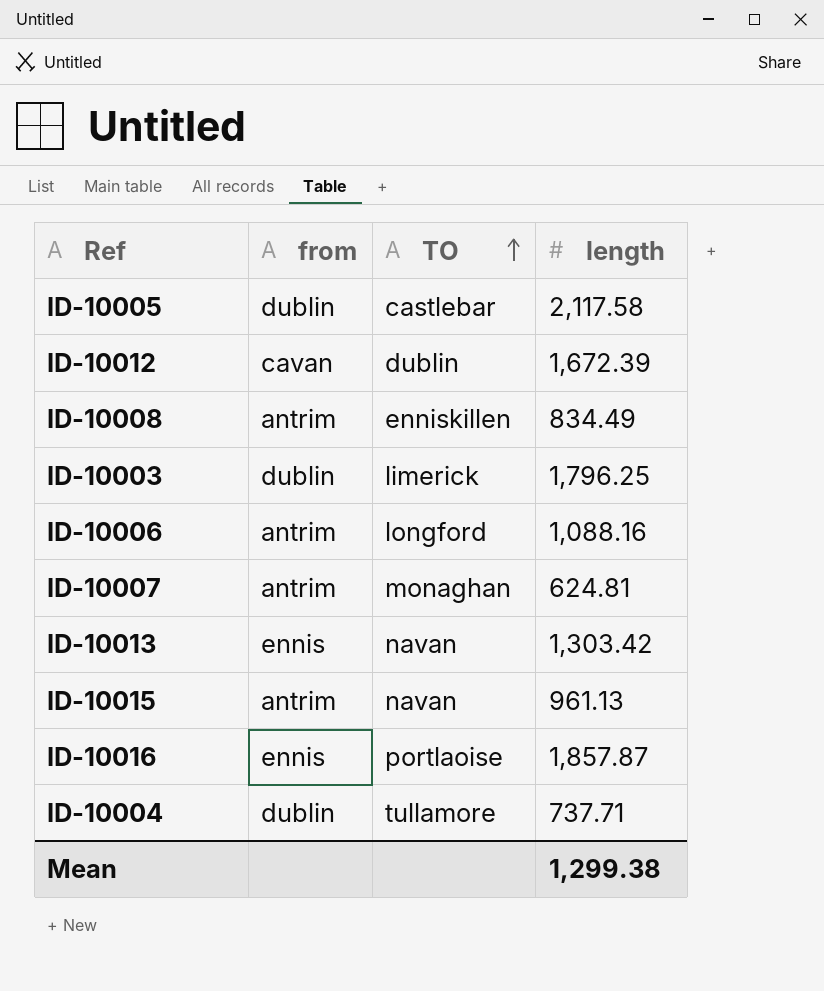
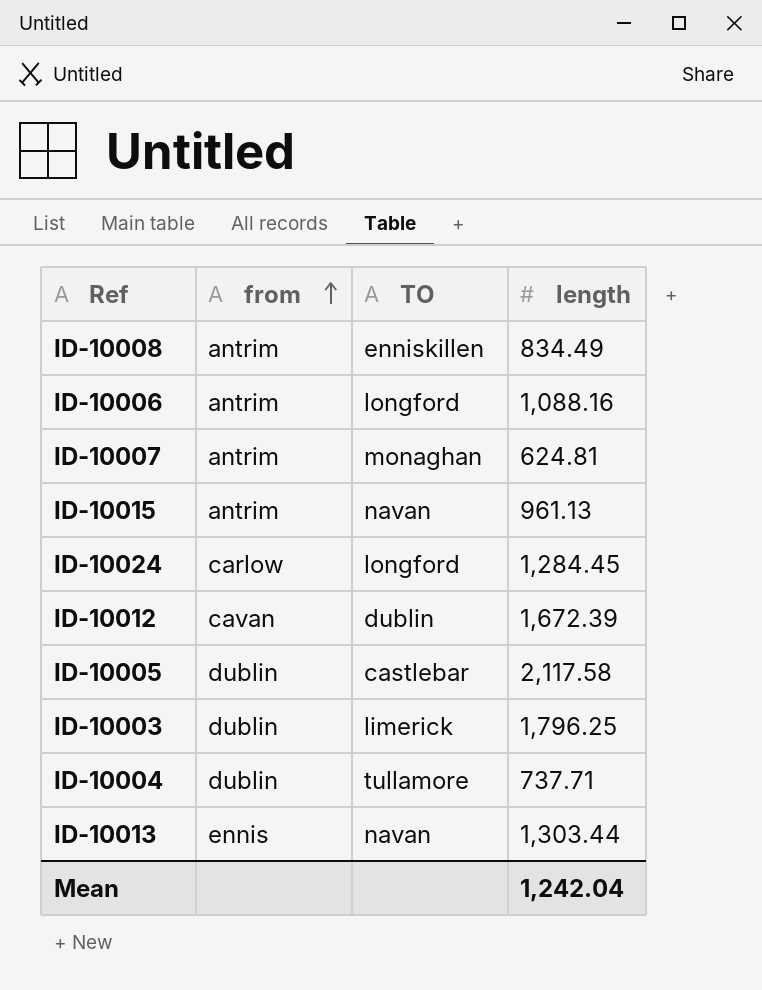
row order: TO ascending -> from ascending
row ID-10016: ennis | portlaoise | 1,857.87 -> none
row ID-10024: none -> carlow | longford | 1,284.45
ID-10013 | length: 1,303.42 -> 1,303.44
Mean | length: 1,299.38 -> 1,242.04

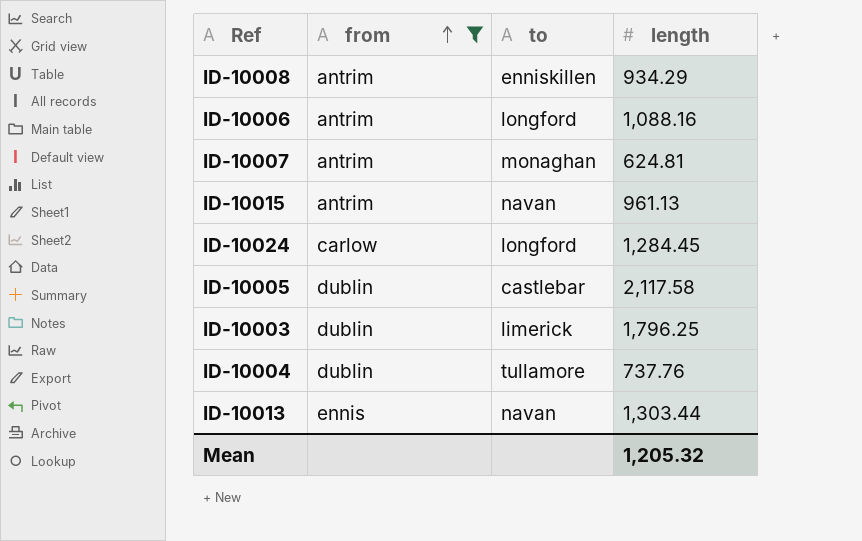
filter: none -> from != cavan
column name: TO -> to
ID-10008 | length: 834.49 -> 934.29
ID-10004 | length: 737.71 -> 737.76
Mean | length: 1,242.04 -> 1,205.32

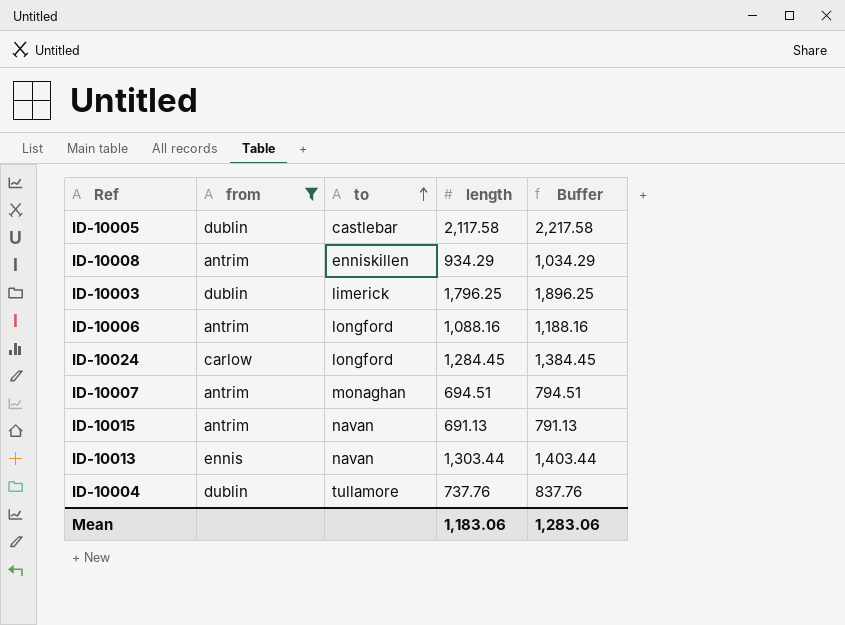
row order: from ascending -> to ascending
column Buffer | formula: none -> [length] + 100
ID-10007 | length: 624.81 -> 694.51
ID-10015 | length: 961.13 -> 691.13
Mean | length: 1,205.32 -> 1,183.06

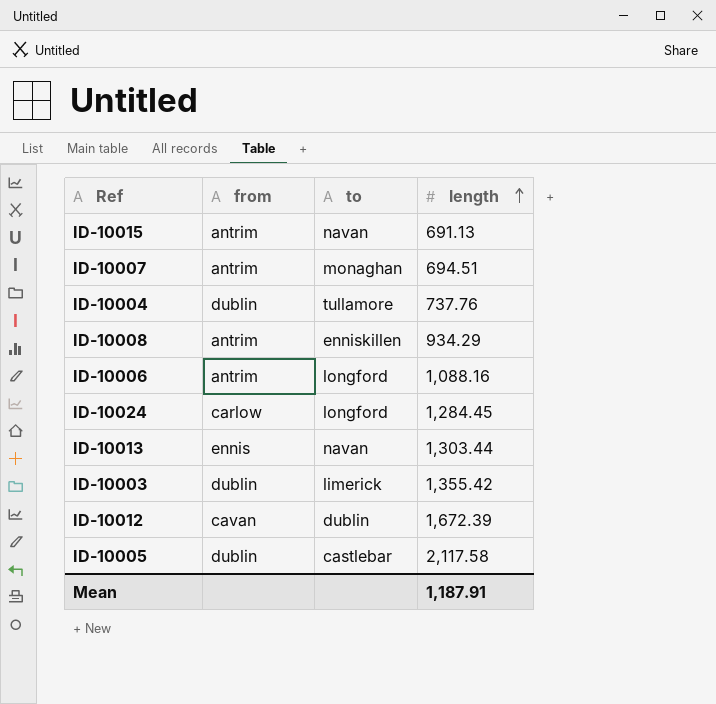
filter: from != cavan -> none
row order: to ascending -> length ascending
column Buffer | formula: [length] + 100 -> none
ID-10003 | length: 1,796.25 -> 1,355.42
Mean | length: 1,183.06 -> 1,187.91

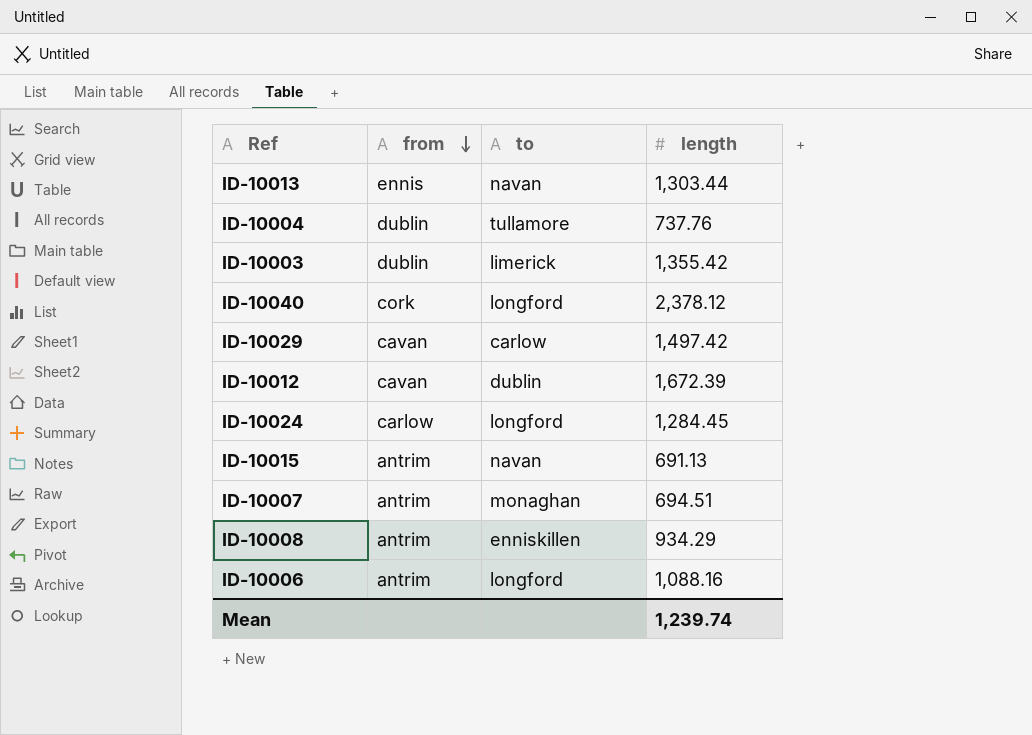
row order: length ascending -> from descending
row ID-10005: dublin | castlebar | 2,117.58 -> none
row ID-10040: none -> cork | longford | 2,378.12
row ID-10029: none -> cavan | carlow | 1,497.42
Mean | length: 1,187.91 -> 1,239.74

